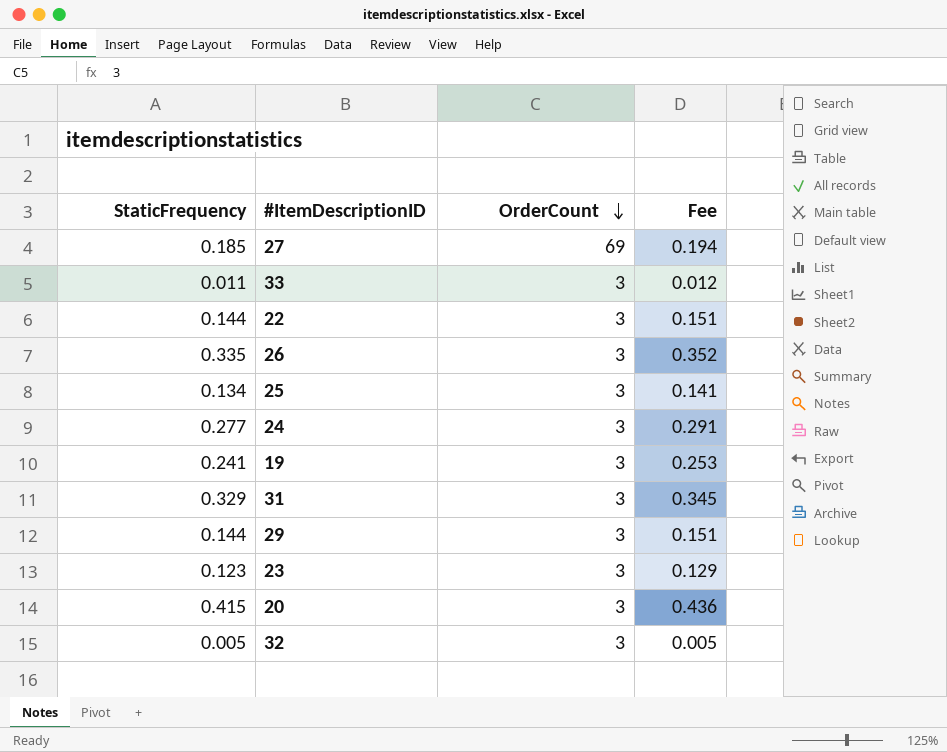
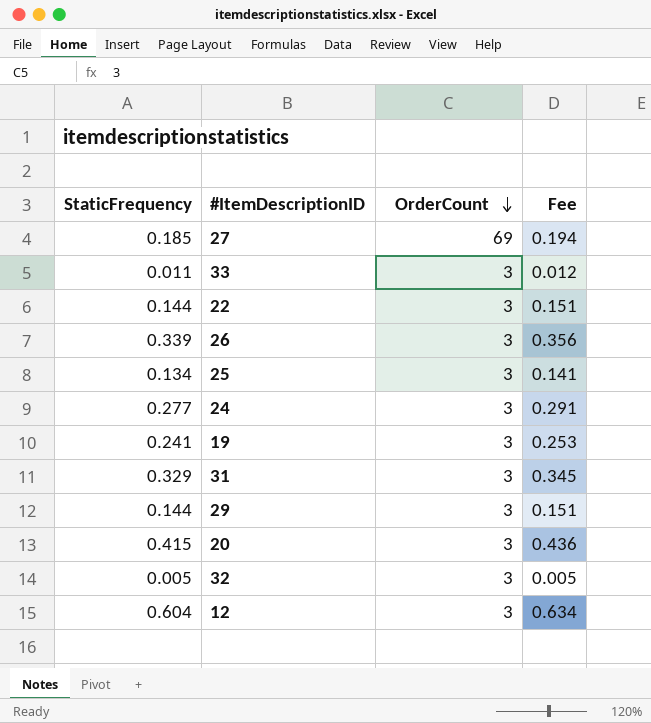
row 23: 0.123 | 3 | 0.129 -> none
26 | StaticFrequency: 0.335 -> 0.339
26 | Fee: 0.352 -> 0.356
row 12: none -> 0.604 | 3 | 0.634

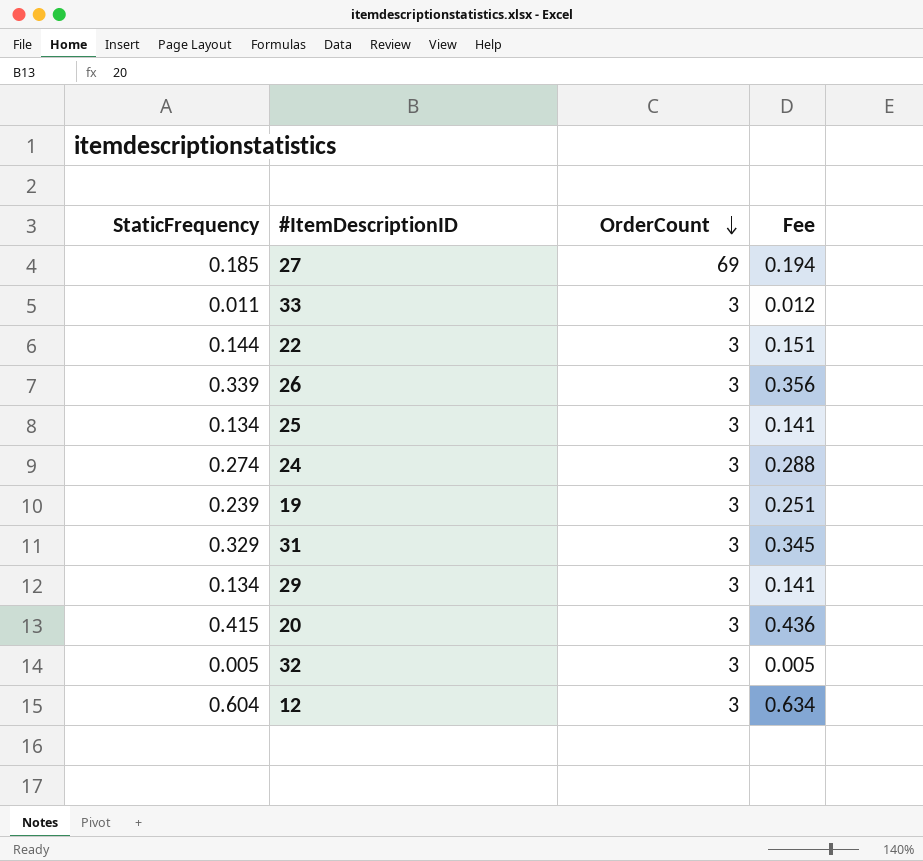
24 | StaticFrequency: 0.277 -> 0.274
24 | Fee: 0.291 -> 0.288
19 | StaticFrequency: 0.241 -> 0.239
19 | Fee: 0.253 -> 0.251
29 | StaticFrequency: 0.144 -> 0.134
29 | Fee: 0.151 -> 0.141

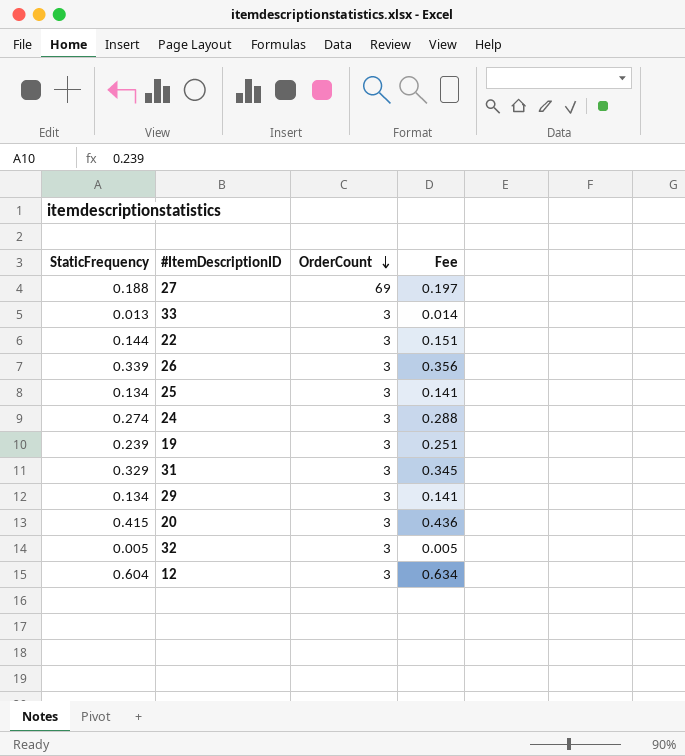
27 | StaticFrequency: 0.185 -> 0.188
27 | Fee: 0.194 -> 0.197
33 | StaticFrequency: 0.011 -> 0.013
33 | Fee: 0.012 -> 0.014

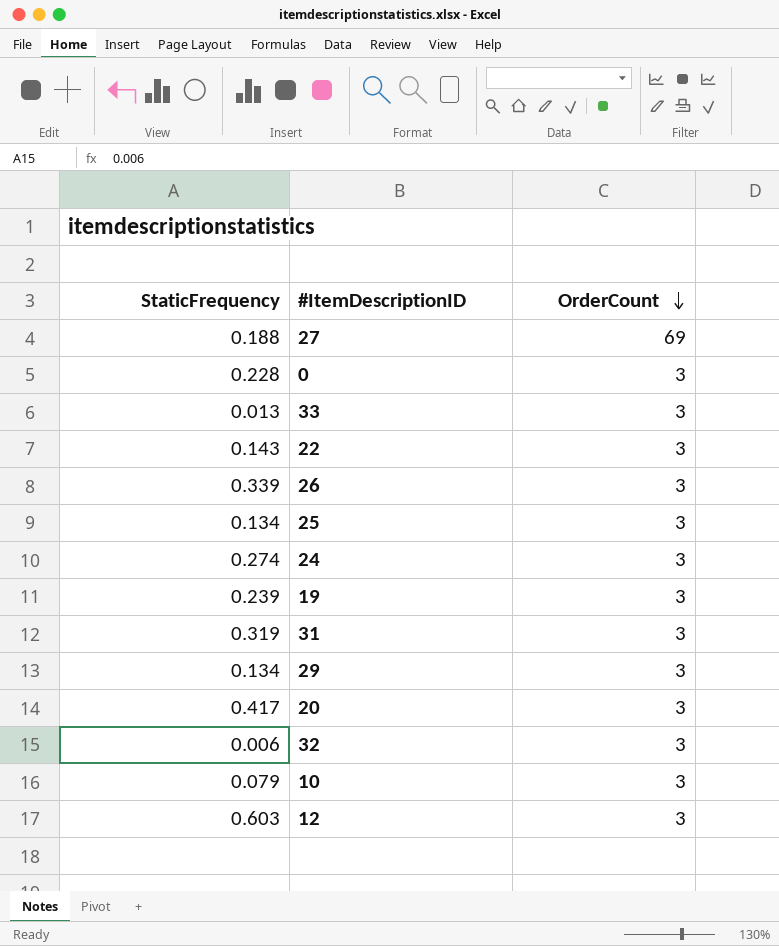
column Fee | formula: [StaticFrequency] * 1.05 -> none
row 0: none -> 0.228 | 3
22 | StaticFrequency: 0.144 -> 0.143
31 | StaticFrequency: 0.329 -> 0.319
20 | StaticFrequency: 0.415 -> 0.417
32 | StaticFrequency: 0.005 -> 0.006
row 10: none -> 0.079 | 3
12 | StaticFrequency: 0.604 -> 0.603

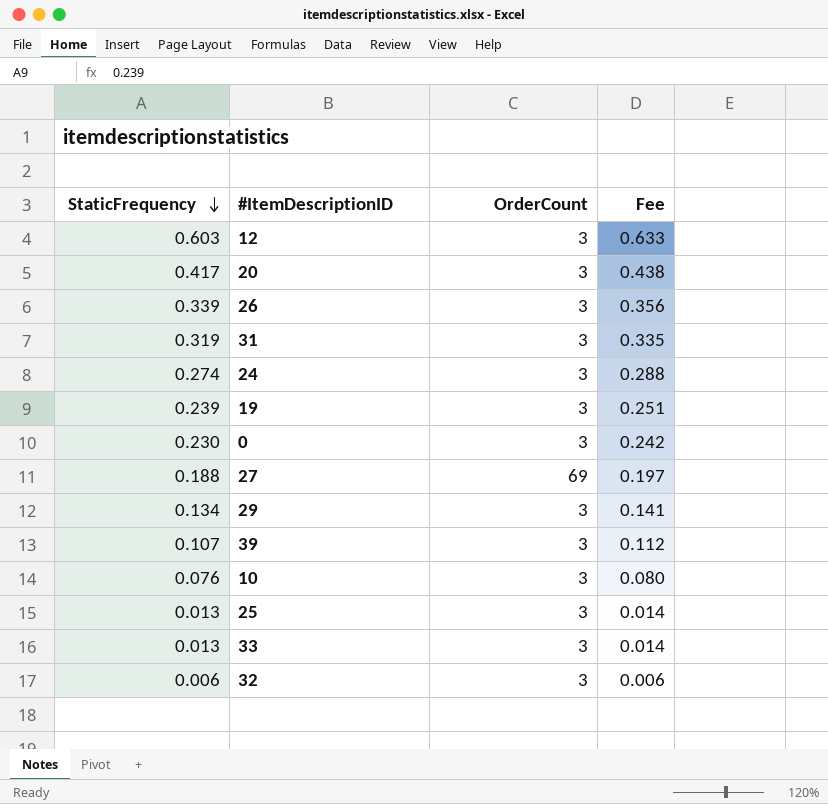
row order: OrderCount descending -> StaticFrequency descending
column Fee | formula: none -> [StaticFrequency] * 1.05
row 22: 0.143 | 3 -> none
0 | StaticFrequency: 0.228 -> 0.230
row 39: none -> 0.107 | 3 | 0.112
10 | StaticFrequency: 0.079 -> 0.076
25 | StaticFrequency: 0.134 -> 0.013

